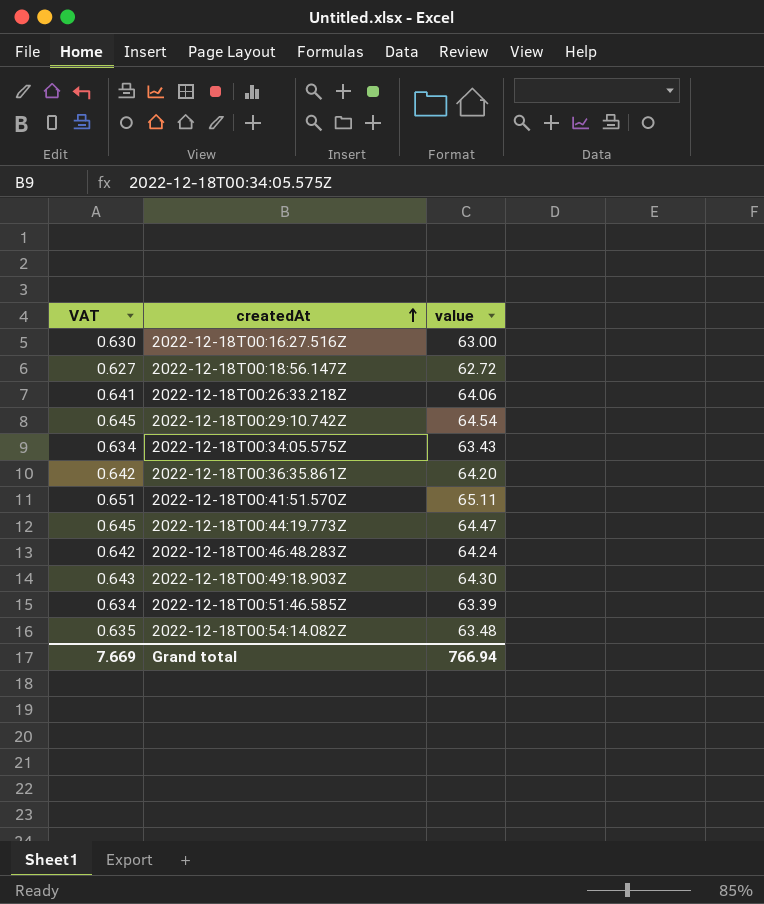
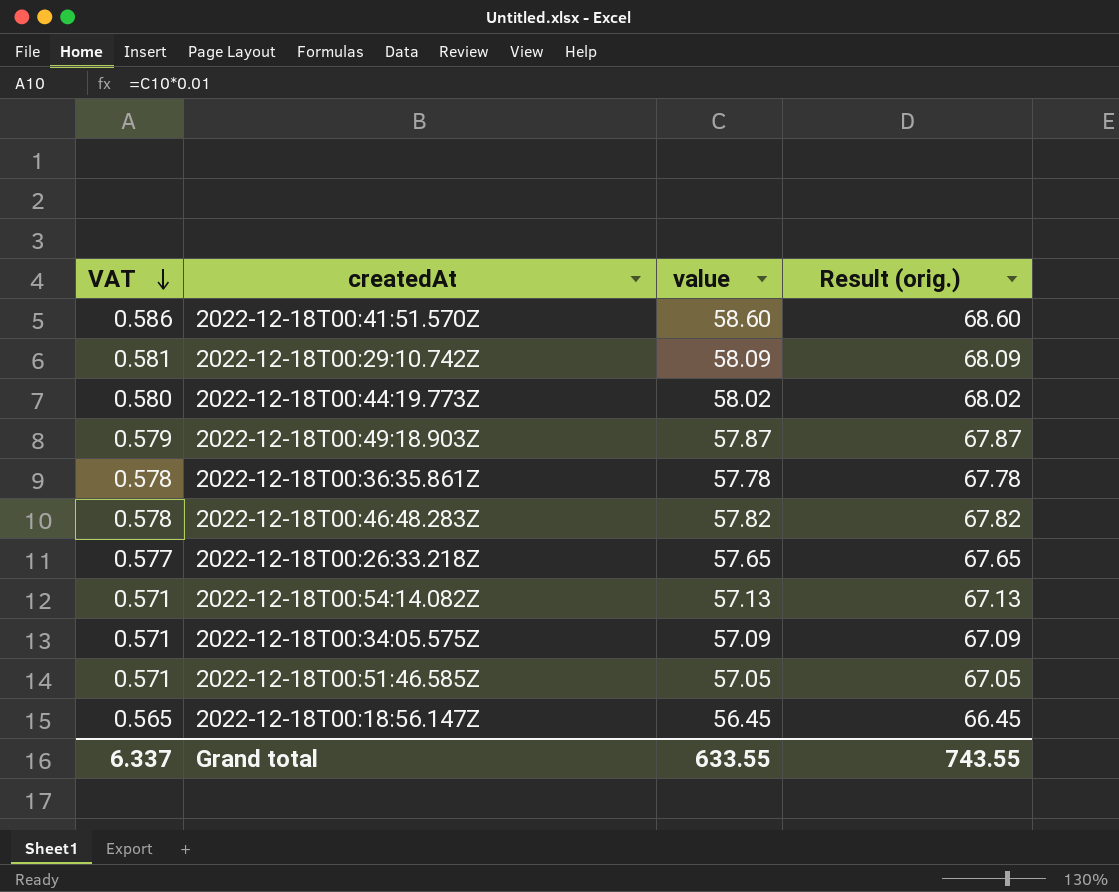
row order: createdAt ascending -> VAT descending
column Result (orig.) | formula: none -> [value] + 10
row 2022-12-18T00:16:27.516Z: 0.630 | 63.00 -> none
2022-12-18T00:41:51.570Z | VAT: 0.651 -> 0.586
2022-12-18T00:41:51.570Z | value: 65.11 -> 58.60
2022-12-18T00:29:10.742Z | VAT: 0.645 -> 0.581
2022-12-18T00:29:10.742Z | value: 64.54 -> 58.09
2022-12-18T00:44:19.773Z | VAT: 0.645 -> 0.580
2022-12-18T00:44:19.773Z | value: 64.47 -> 58.02
2022-12-18T00:49:18.903Z | VAT: 0.643 -> 0.579
2022-12-18T00:49:18.903Z | value: 64.30 -> 57.87
2022-12-18T00:36:35.861Z | VAT: 0.642 -> 0.578
2022-12-18T00:36:35.861Z | value: 64.20 -> 57.78
2022-12-18T00:46:48.283Z | VAT: 0.642 -> 0.578
2022-12-18T00:46:48.283Z | value: 64.24 -> 57.82
2022-12-18T00:26:33.218Z | VAT: 0.641 -> 0.577
2022-12-18T00:26:33.218Z | value: 64.06 -> 57.65
2022-12-18T00:54:14.082Z | VAT: 0.635 -> 0.571
2022-12-18T00:54:14.082Z | value: 63.48 -> 57.13
2022-12-18T00:34:05.575Z | VAT: 0.634 -> 0.571
2022-12-18T00:34:05.575Z | value: 63.43 -> 57.09
2022-12-18T00:51:46.585Z | VAT: 0.634 -> 0.571
2022-12-18T00:51:46.585Z | value: 63.39 -> 57.05
2022-12-18T00:18:56.147Z | VAT: 0.627 -> 0.565
2022-12-18T00:18:56.147Z | value: 62.72 -> 56.45
Grand total | VAT: 7.669 -> 6.337
Grand total | value: 766.94 -> 633.55

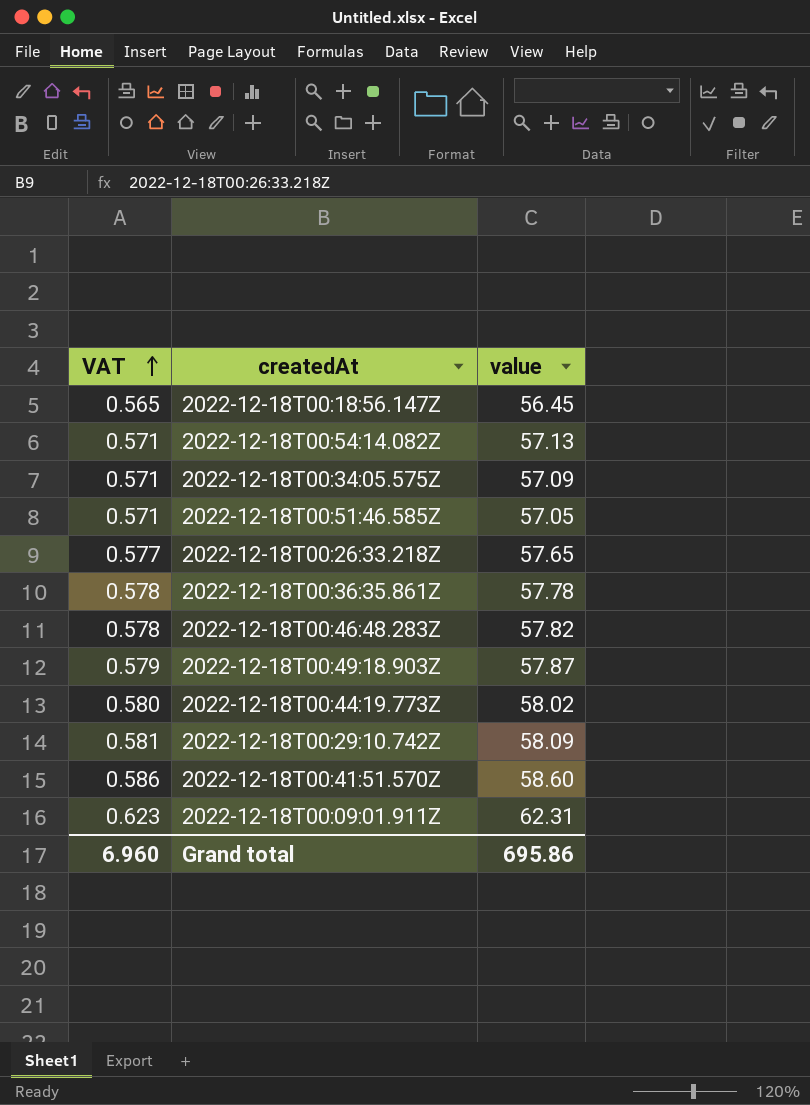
row order: VAT descending -> VAT ascending
column Result (orig.) | formula: [value] + 10 -> none
row 2022-12-18T00:09:01.911Z: none -> 0.623 | 62.31
Grand total | VAT: 6.337 -> 6.960
Grand total | value: 633.55 -> 695.86

